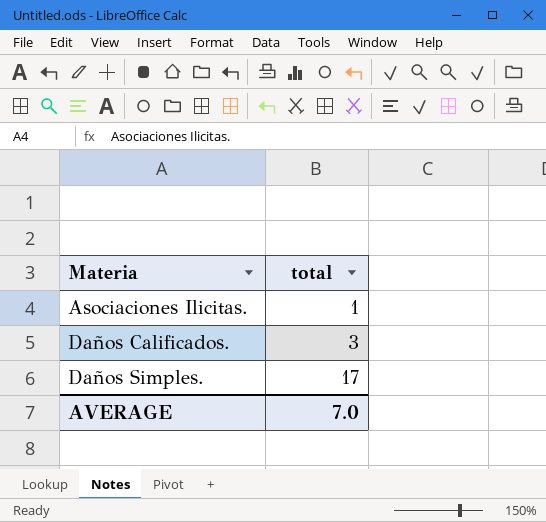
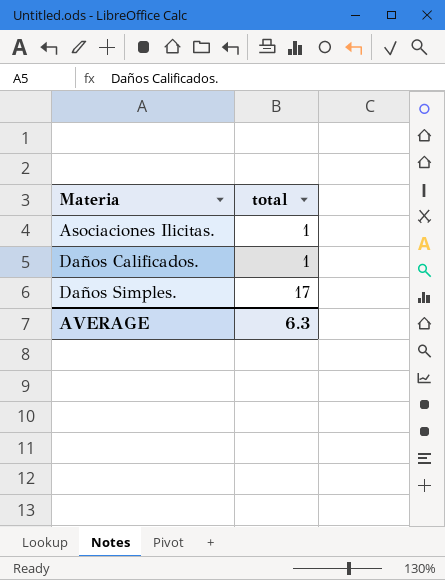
Daños Calificados. | total: 3 -> 1
AVERAGE | total: 7.0 -> 6.3

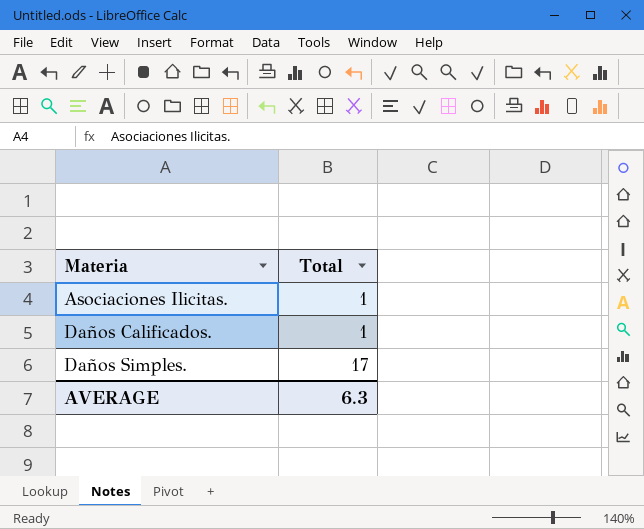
column name: total -> Total

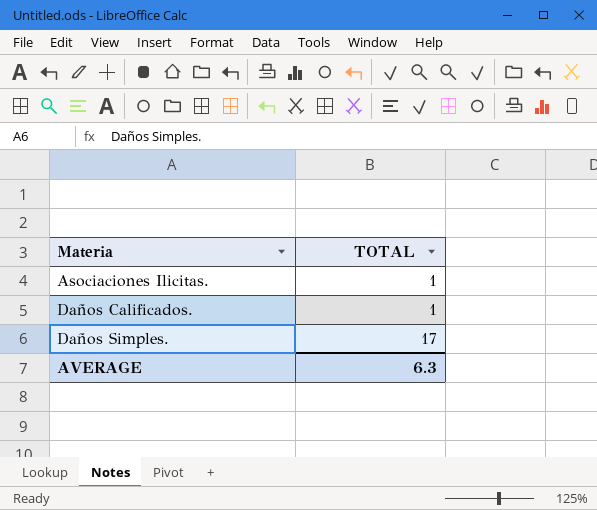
column name: Total -> TOTAL

